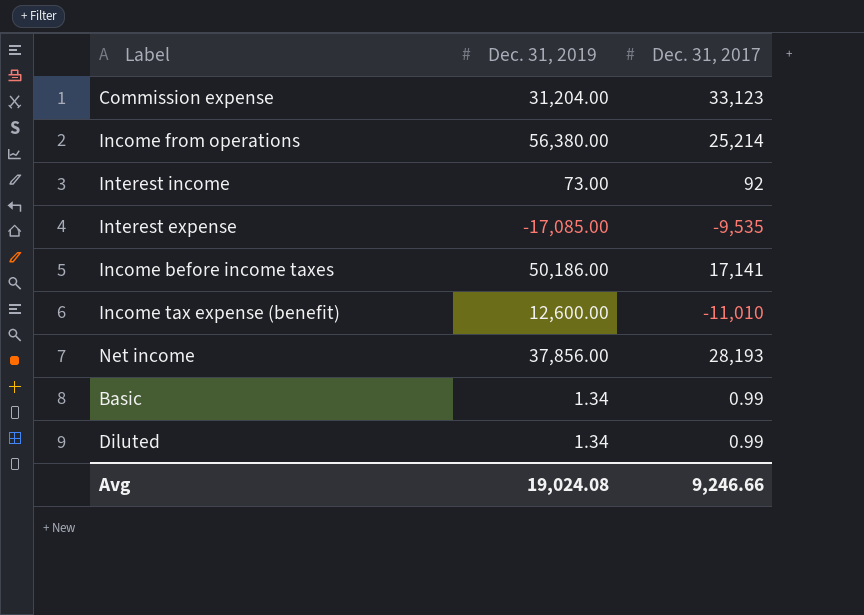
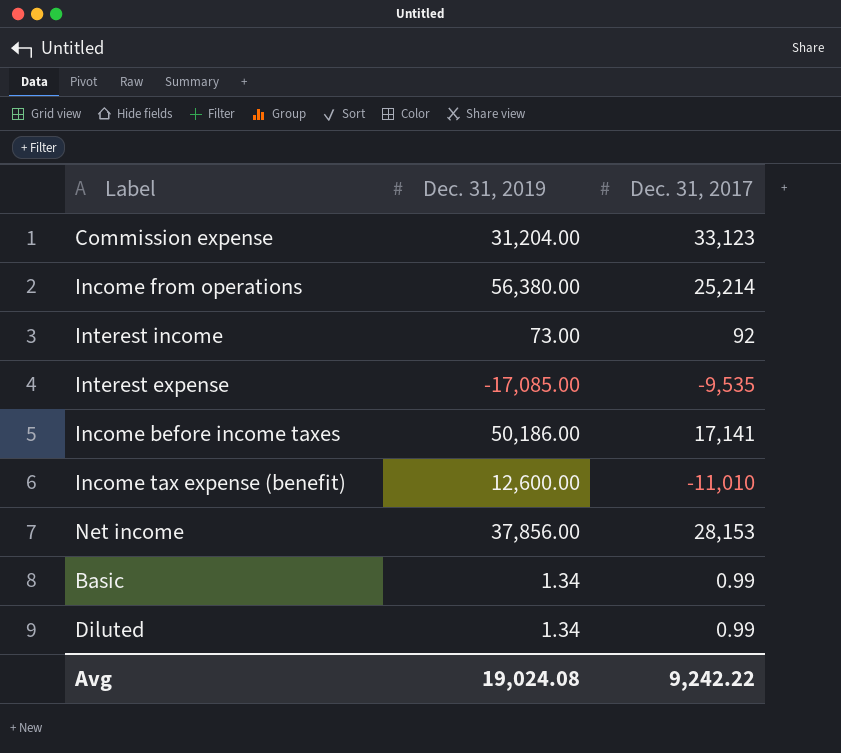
Net income | Dec. 31, 2017: 28,193 -> 28,153
Avg | Dec. 31, 2017: 9,246.66 -> 9,242.22

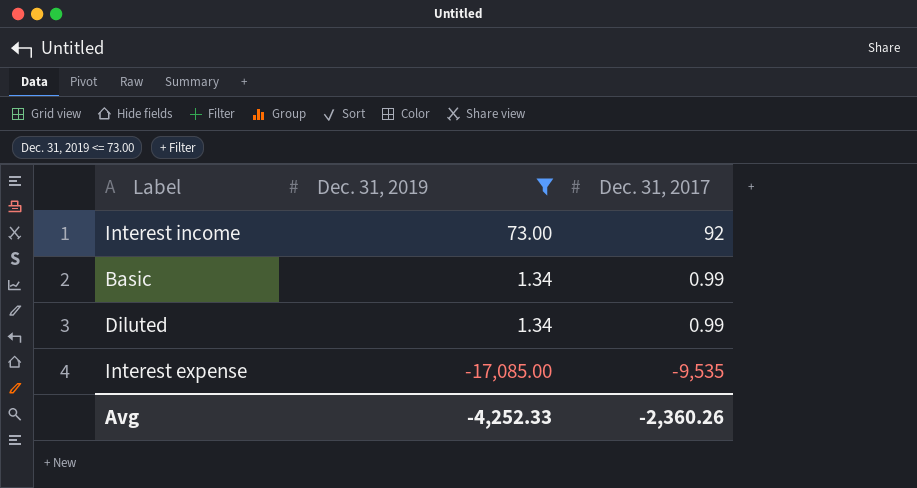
filter: none -> Dec. 31, 2019 <= 73.00
row order: none -> Dec. 31, 2019 descending
Avg | Dec. 31, 2019: 19,024.08 -> -4,252.33
Avg | Dec. 31, 2017: 9,242.22 -> -2,360.26

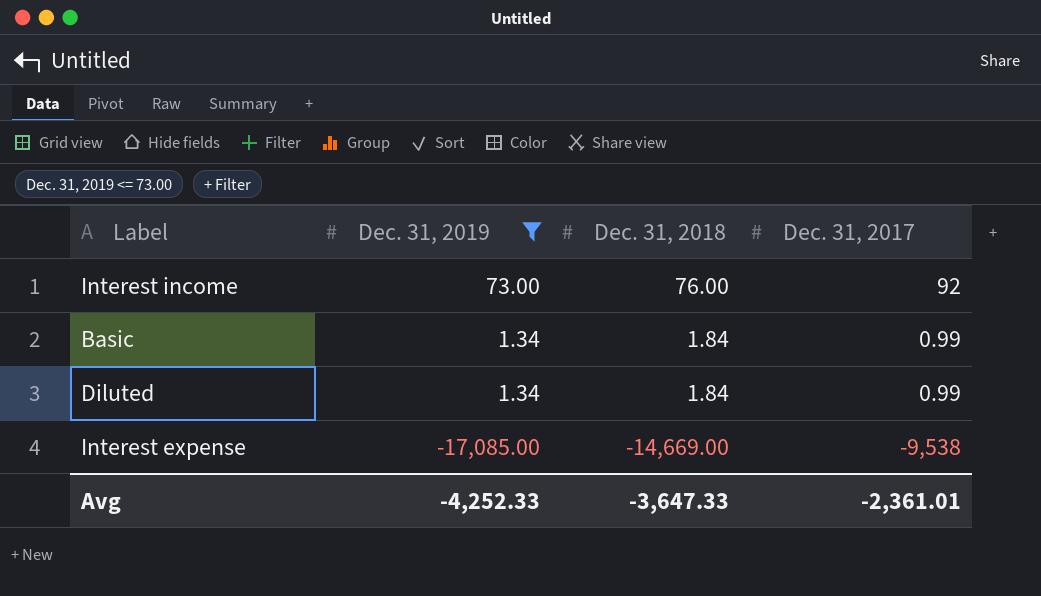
column Dec. 31, 2018 | position: none -> 3
Interest expense | Dec. 31, 2017: -9,535 -> -9,538
Avg | Dec. 31, 2017: -2,360.26 -> -2,361.01

